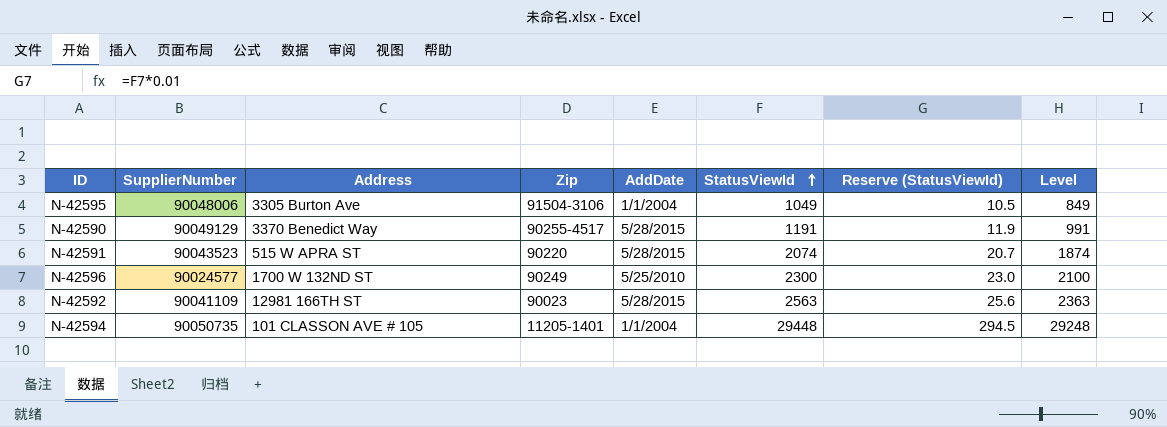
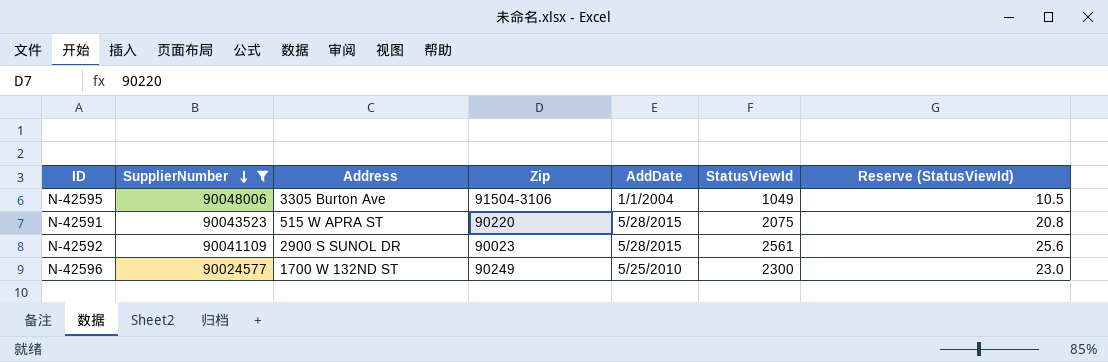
filter: none -> SupplierNumber <= 90048006
row order: StatusViewId ascending -> SupplierNumber descending
column Level | formula: [StatusViewId] - 200 -> none
N-42591 | StatusViewId: 2074 -> 2075
N-42591 | Reserve (StatusViewId): 20.7 -> 20.8
N-42592 | Address: 12981 166TH ST -> 2900 S SUNOL DR
N-42592 | StatusViewId: 2563 -> 2561

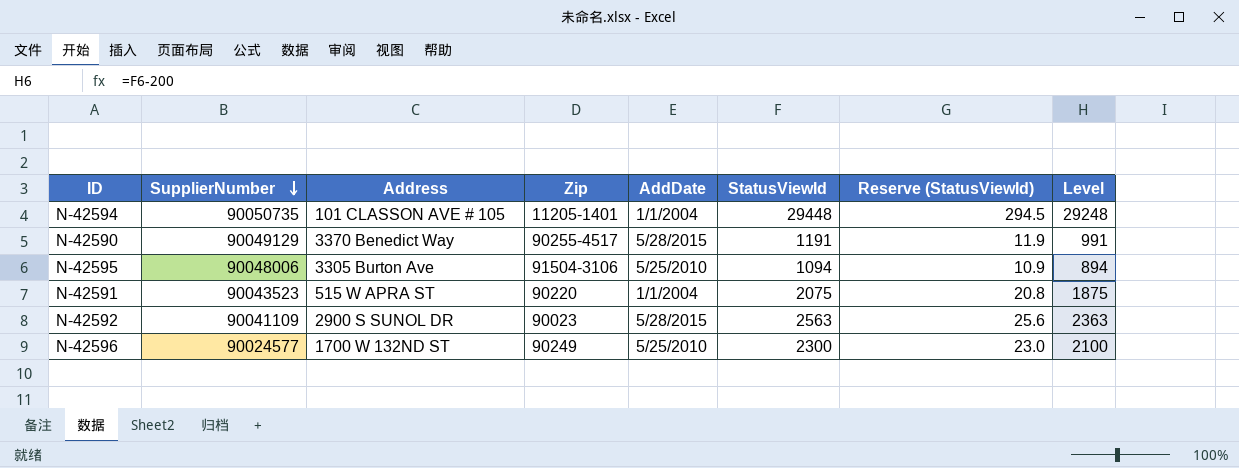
filter: SupplierNumber <= 90048006 -> none
column Level | formula: none -> [StatusViewId] - 200
N-42595 | AddDate: 1/1/2004 -> 5/25/2010
N-42595 | StatusViewId: 1049 -> 1094
N-42595 | Reserve (StatusViewId): 10.5 -> 10.9
N-42591 | AddDate: 5/28/2015 -> 1/1/2004
N-42592 | StatusViewId: 2561 -> 2563

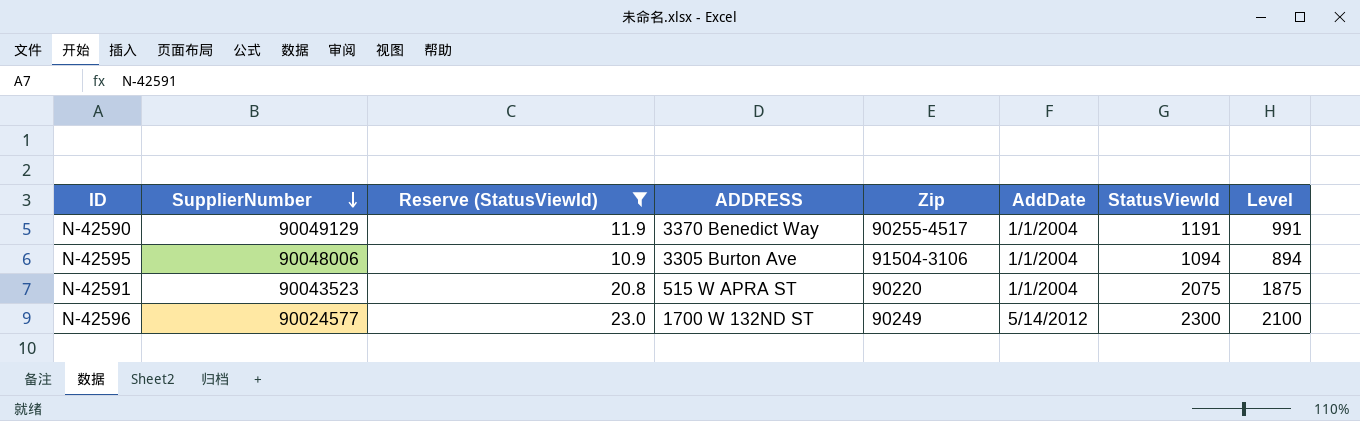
filter: none -> Reserve (StatusViewId) <= 23.0
column Reserve (StatusViewId) | position: 7 -> 3
column name: Address -> ADDRESS
N-42590 | AddDate: 5/28/2015 -> 1/1/2004
N-42595 | AddDate: 5/25/2010 -> 1/1/2004
N-42596 | AddDate: 5/25/2010 -> 5/14/2012

